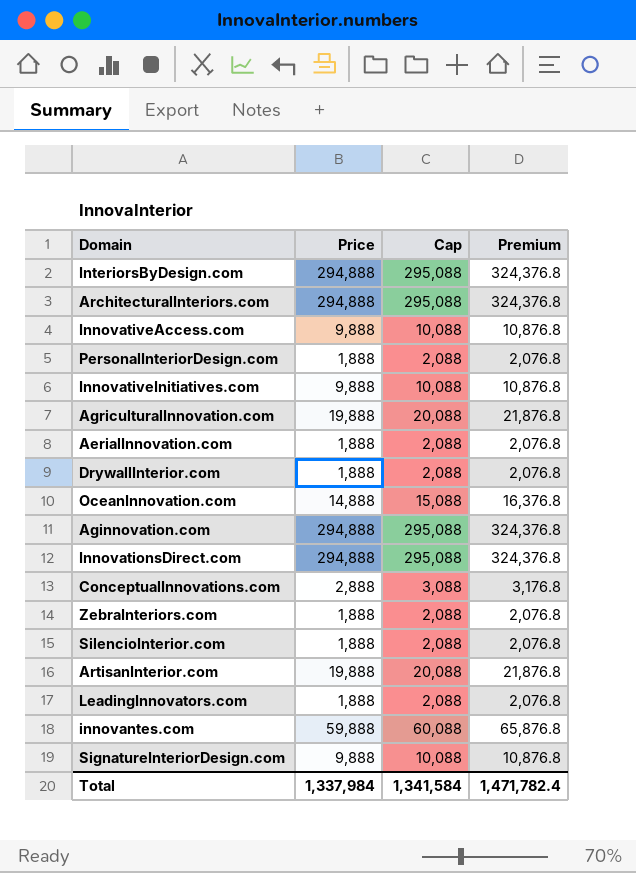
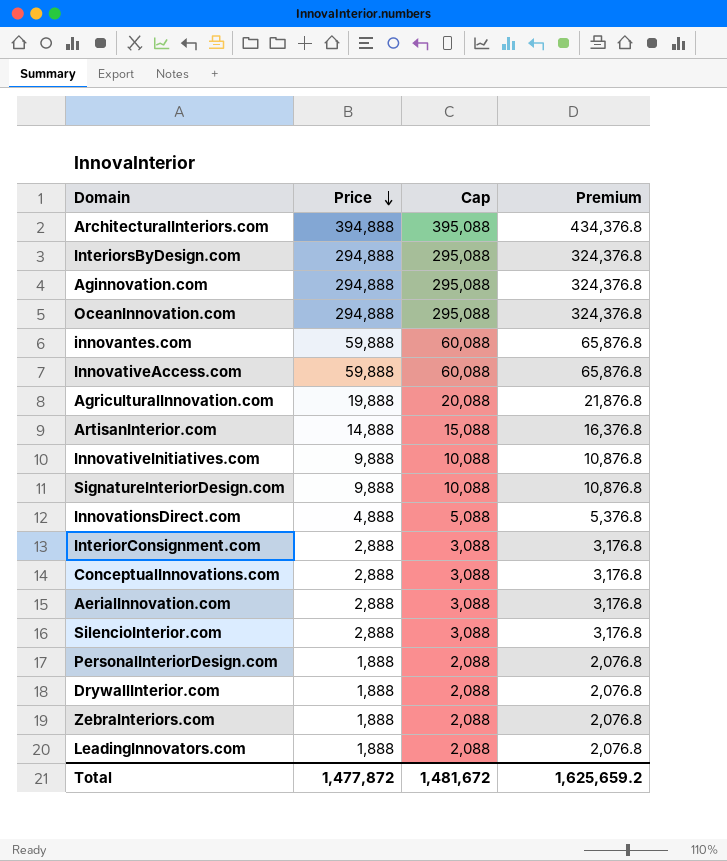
row order: none -> Price descending
ArchitecturalInteriors.com | Price: 294,888 -> 394,888
ArchitecturalInteriors.com | Cap: 295,088 -> 395,088
ArchitecturalInteriors.com | Premium: 324,376.8 -> 434,376.8
OceanInnovation.com | Price: 14,888 -> 294,888
OceanInnovation.com | Cap: 15,088 -> 295,088
OceanInnovation.com | Premium: 16,376.8 -> 324,376.8
InnovativeAccess.com | Price: 9,888 -> 59,888
InnovativeAccess.com | Cap: 10,088 -> 60,088
InnovativeAccess.com | Premium: 10,876.8 -> 65,876.8
ArtisanInterior.com | Price: 19,888 -> 14,888
ArtisanInterior.com | Cap: 20,088 -> 15,088
ArtisanInterior.com | Premium: 21,876.8 -> 16,376.8
InnovationsDirect.com | Price: 294,888 -> 4,888
InnovationsDirect.com | Cap: 295,088 -> 5,088
InnovationsDirect.com | Premium: 324,376.8 -> 5,376.8
row InteriorConsignment.com: none -> 2,888 | 3,088 | 3,176.8
AerialInnovation.com | Price: 1,888 -> 2,888
AerialInnovation.com | Cap: 2,088 -> 3,088
AerialInnovation.com | Premium: 2,076.8 -> 3,176.8
SilencioInterior.com | Price: 1,888 -> 2,888
SilencioInterior.com | Cap: 2,088 -> 3,088
SilencioInterior.com | Premium: 2,076.8 -> 3,176.8
Total | Price: 1,337,984 -> 1,477,872
Total | Cap: 1,341,584 -> 1,481,672
Total | Premium: 1,471,782.4 -> 1,625,659.2

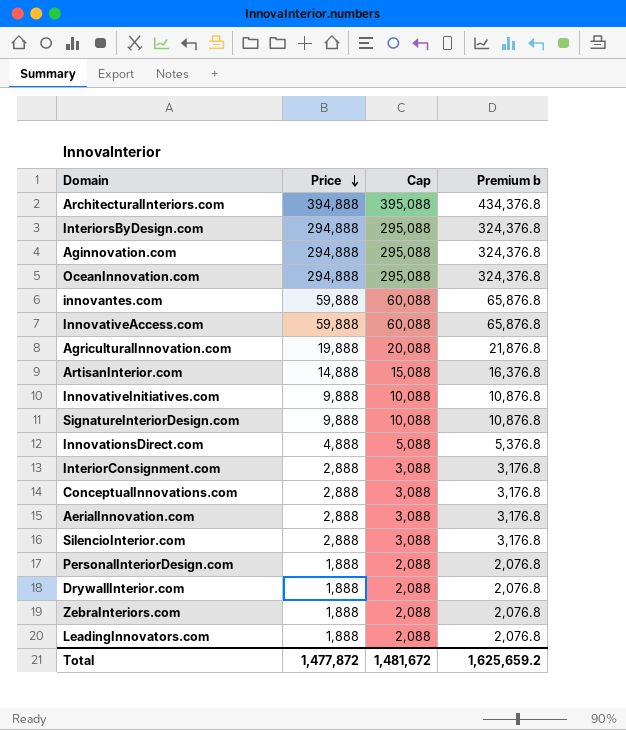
column name: Premium -> Premium b

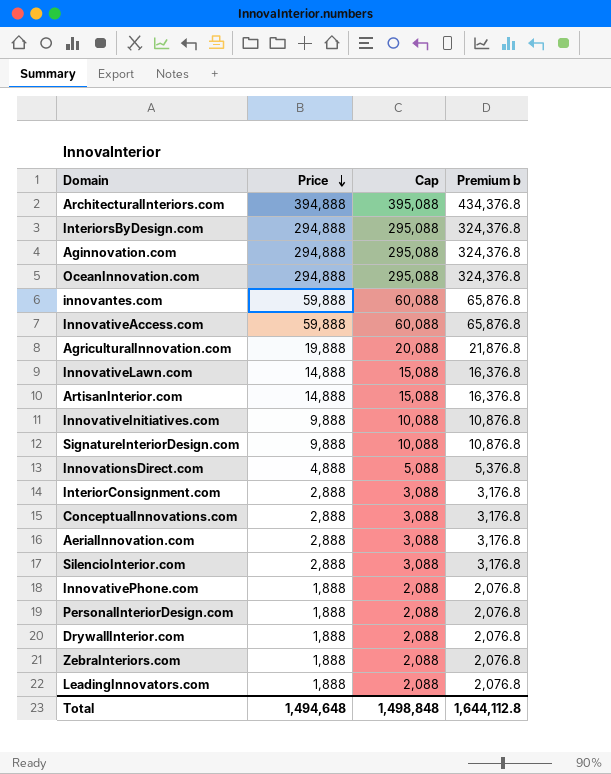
row InnovativeLawn.com: none -> 14,888 | 15,088 | 16,376.8
row InnovativePhone.com: none -> 1,888 | 2,088 | 2,076.8
Total | Price: 1,477,872 -> 1,494,648
Total | Cap: 1,481,672 -> 1,498,848
Total | Premium b: 1,625,659.2 -> 1,644,112.8

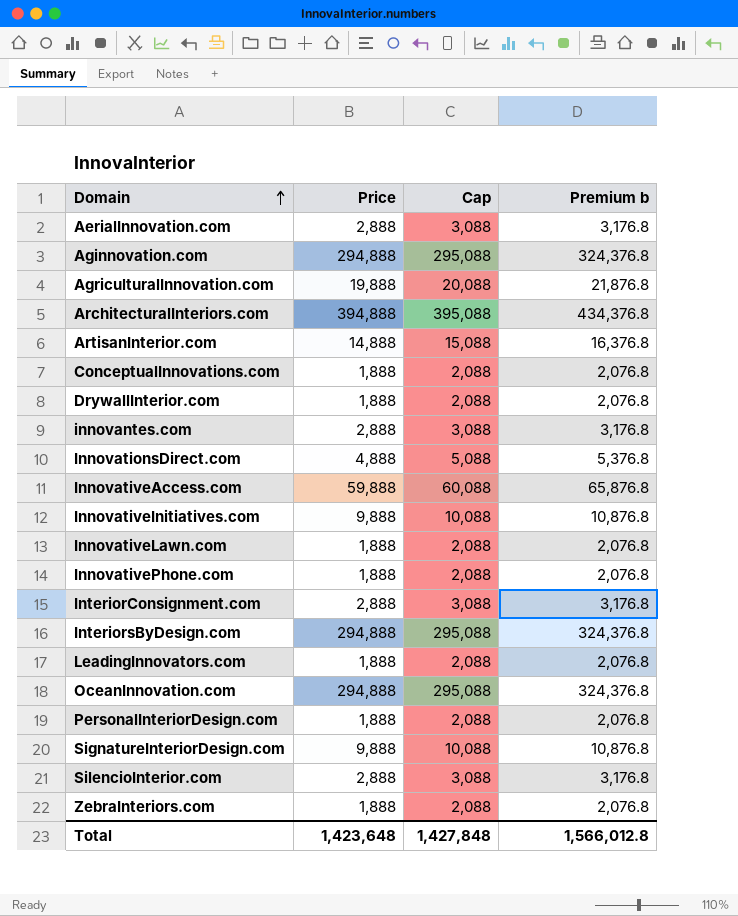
row order: Price descending -> Domain ascending
ConceptualInnovations.com | Price: 2,888 -> 1,888
ConceptualInnovations.com | Cap: 3,088 -> 2,088
ConceptualInnovations.com | Premium b: 3,176.8 -> 2,076.8
innovantes.com | Price: 59,888 -> 2,888
innovantes.com | Cap: 60,088 -> 3,088
innovantes.com | Premium b: 65,876.8 -> 3,176.8
InnovativeLawn.com | Price: 14,888 -> 1,888
InnovativeLawn.com | Cap: 15,088 -> 2,088
InnovativeLawn.com | Premium b: 16,376.8 -> 2,076.8
Total | Price: 1,494,648 -> 1,423,648
Total | Cap: 1,498,848 -> 1,427,848
Total | Premium b: 1,644,112.8 -> 1,566,012.8

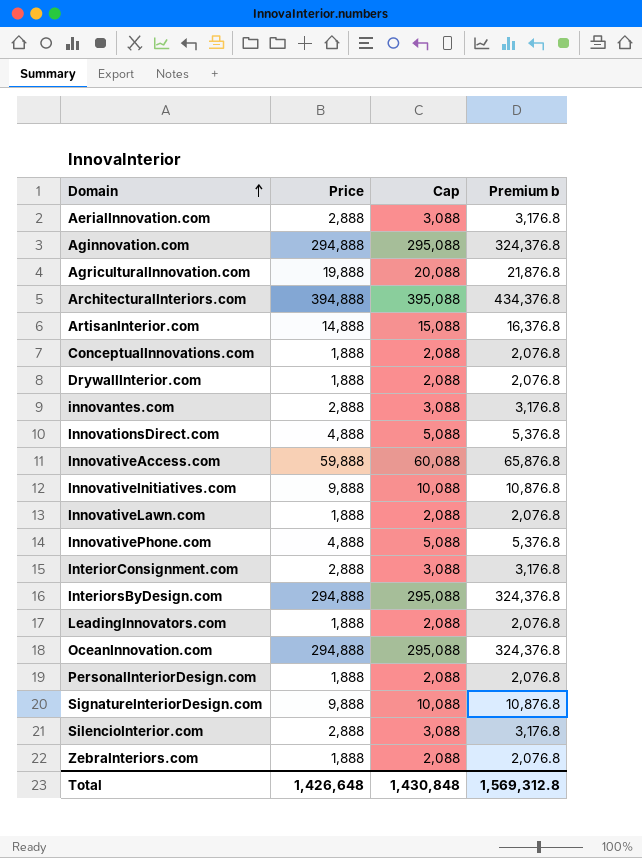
InnovativePhone.com | Price: 1,888 -> 4,888
InnovativePhone.com | Cap: 2,088 -> 5,088
InnovativePhone.com | Premium b: 2,076.8 -> 5,376.8
Total | Price: 1,423,648 -> 1,426,648
Total | Cap: 1,427,848 -> 1,430,848
Total | Premium b: 1,566,012.8 -> 1,569,312.8

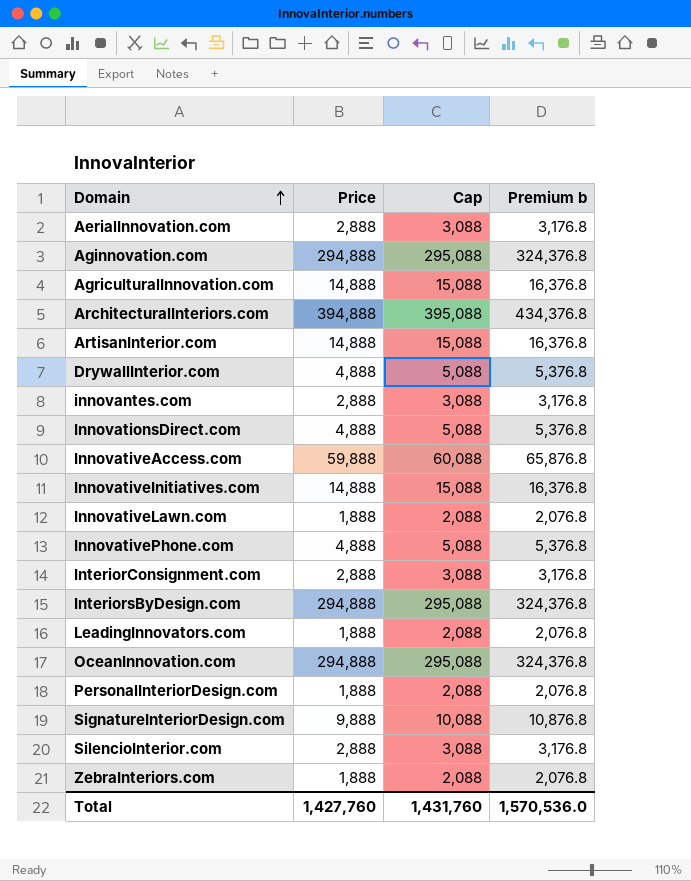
row ConceptualInnovations.com: 1,888 | 2,088 | 2,076.8 -> none
AgriculturalInnovation.com | Price: 19,888 -> 14,888
AgriculturalInnovation.com | Cap: 20,088 -> 15,088
AgriculturalInnovation.com | Premium b: 21,876.8 -> 16,376.8
DrywallInterior.com | Price: 1,888 -> 4,888
DrywallInterior.com | Cap: 2,088 -> 5,088
DrywallInterior.com | Premium b: 2,076.8 -> 5,376.8
InnovativeInitiatives.com | Price: 9,888 -> 14,888
InnovativeInitiatives.com | Cap: 10,088 -> 15,088
InnovativeInitiatives.com | Premium b: 10,876.8 -> 16,376.8
Total | Price: 1,426,648 -> 1,427,760
Total | Cap: 1,430,848 -> 1,431,760
Total | Premium b: 1,569,312.8 -> 1,570,536.0

